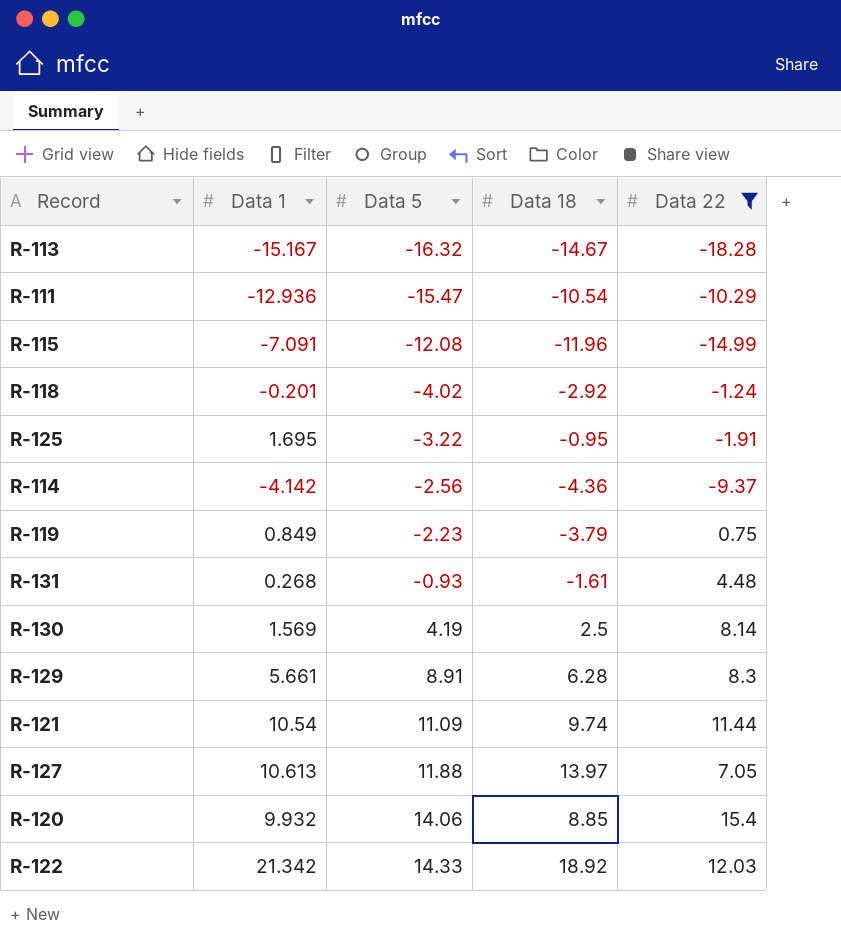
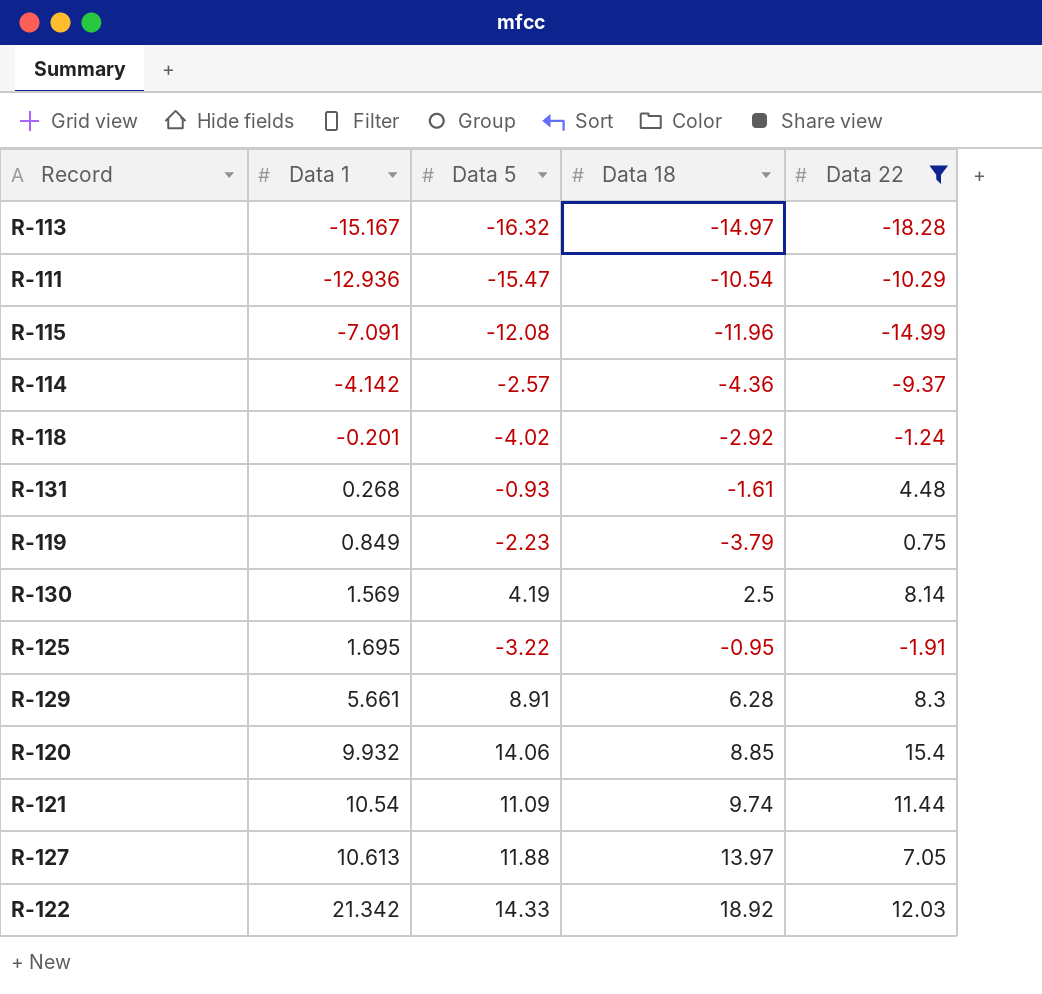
row order: Data 5 ascending -> Data 1 ascending
R-113 | Data 18: -14.67 -> -14.97
R-114 | Data 5: -2.56 -> -2.57

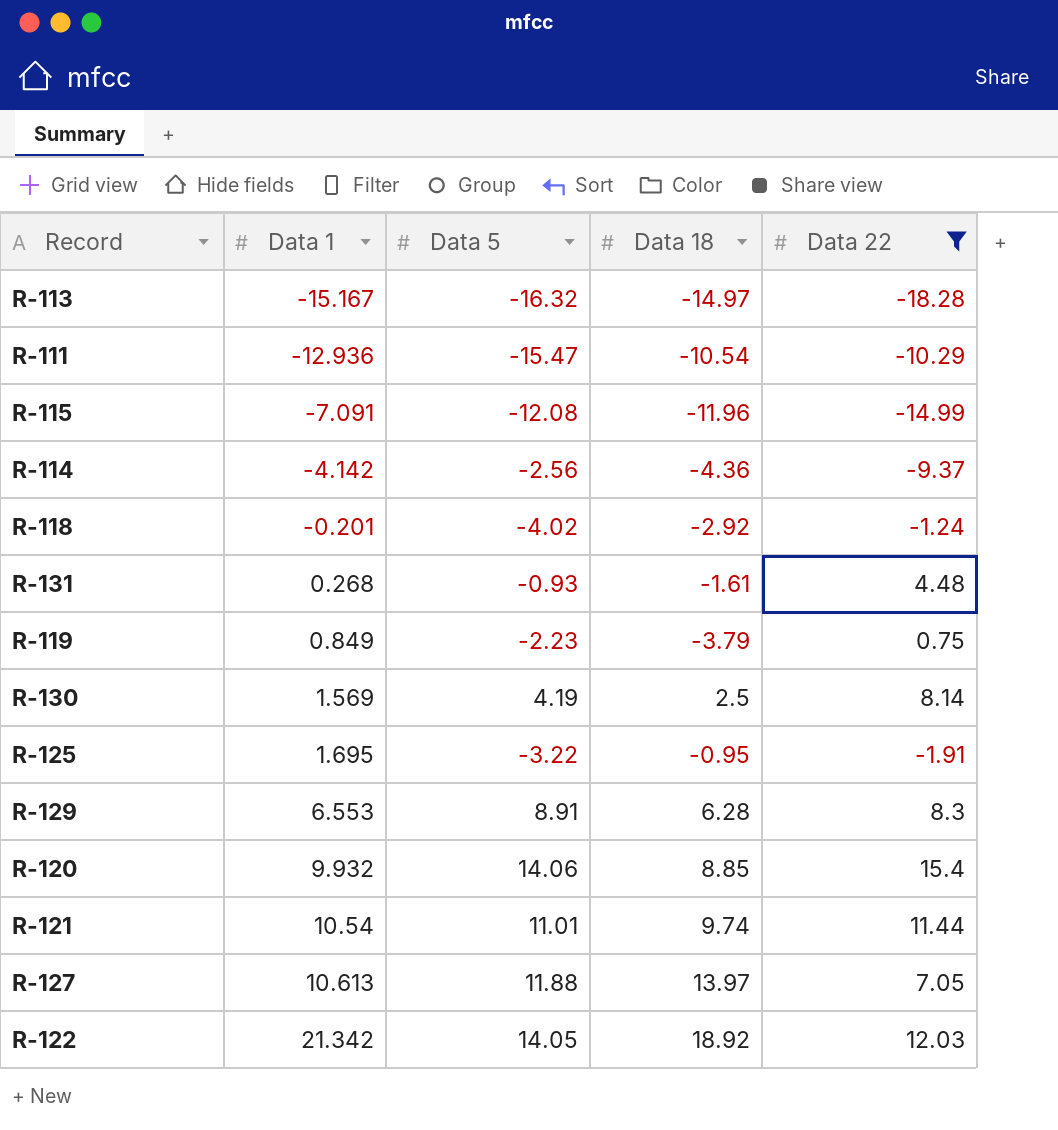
R-114 | Data 5: -2.57 -> -2.56
R-129 | Data 1: 5.661 -> 6.553
R-121 | Data 5: 11.09 -> 11.01
R-122 | Data 5: 14.33 -> 14.05

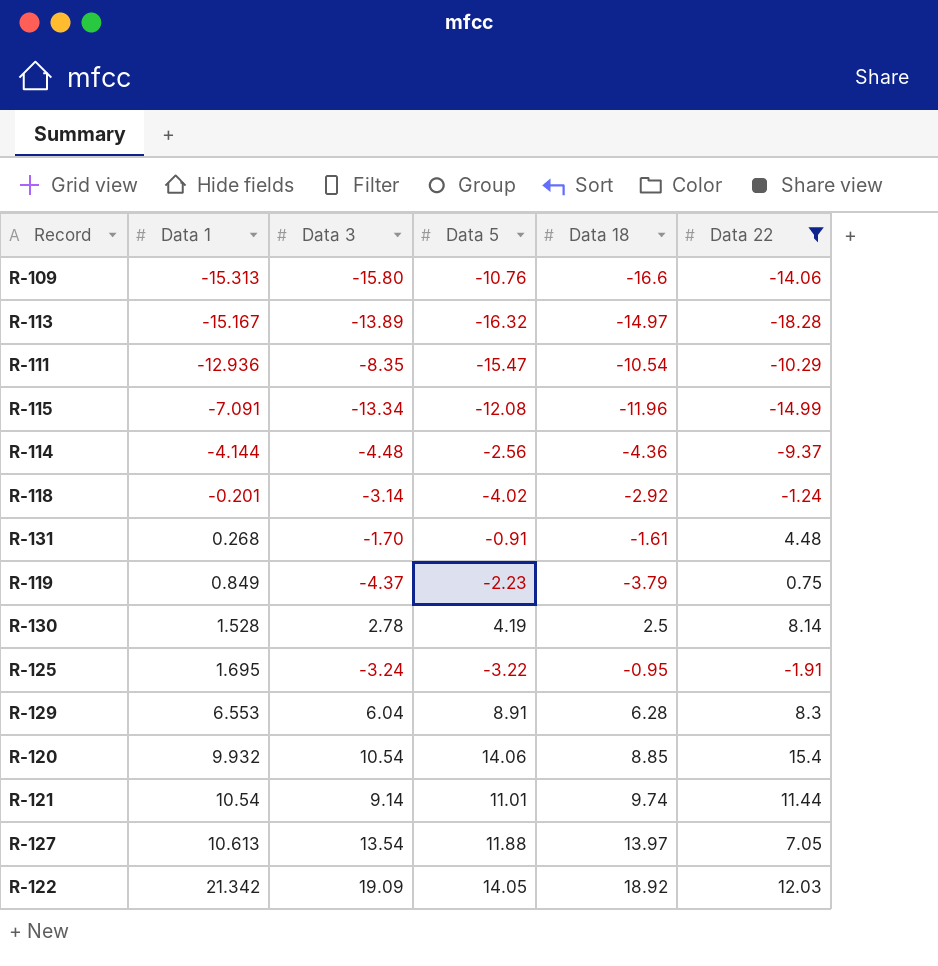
column Data 3 | position: none -> 3
row R-109: none -> -15.313 | -15.80 | -10.76 | -16.6 | -14.06
R-114 | Data 1: -4.142 -> -4.144
R-131 | Data 5: -0.93 -> -0.91
R-130 | Data 1: 1.569 -> 1.528

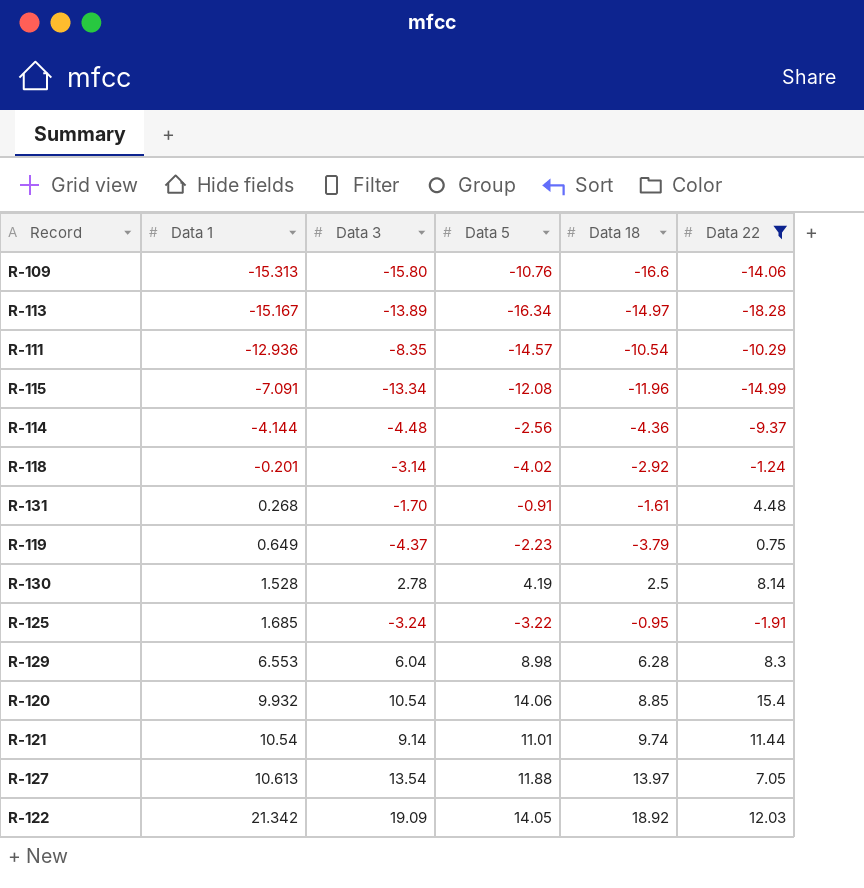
R-113 | Data 5: -16.32 -> -16.34
R-111 | Data 5: -15.47 -> -14.57
R-119 | Data 1: 0.849 -> 0.649
R-125 | Data 1: 1.695 -> 1.685
R-129 | Data 5: 8.91 -> 8.98

